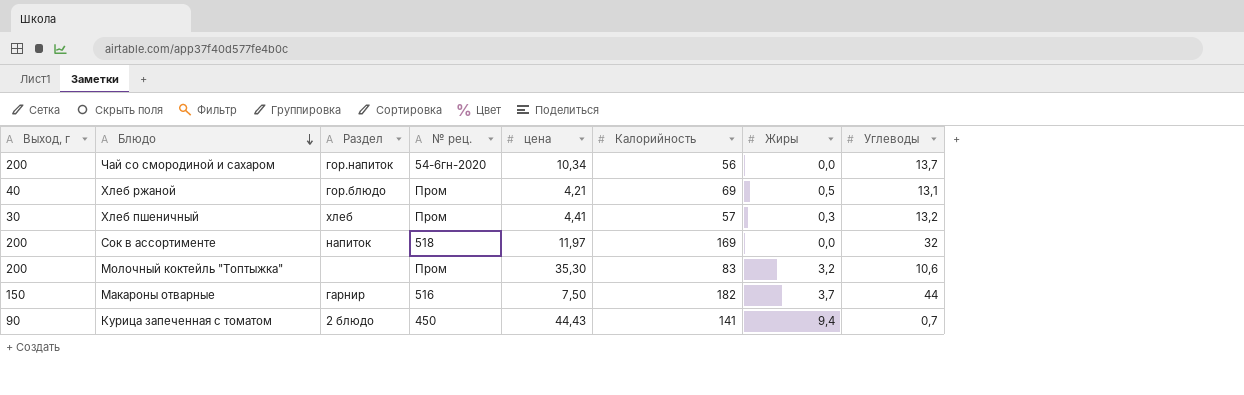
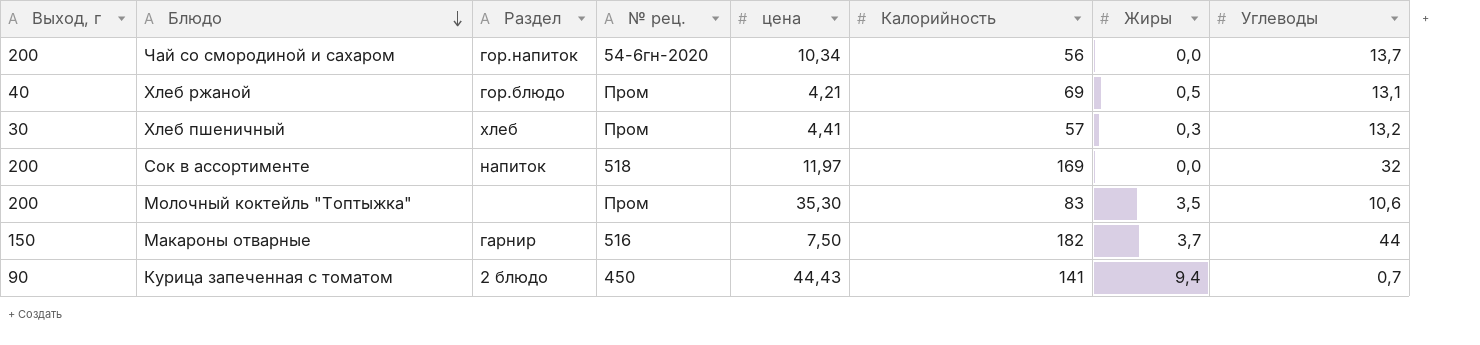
Молочный коктейль "Топтыжка" | Жиры: 3,2 -> 3,5

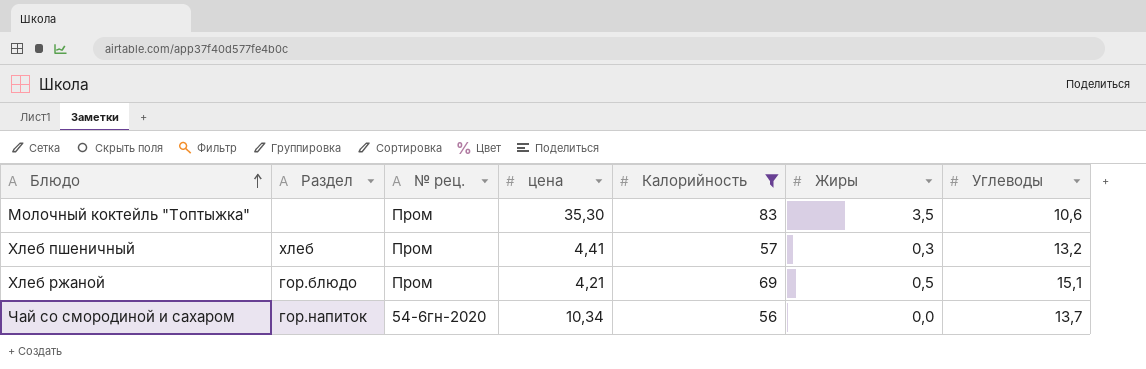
filter: none -> Калорийность <= 83
row order: Блюдо descending -> Блюдо ascending
column Выход, г | position: 1 -> none
Хлеб ржаной | Углеводы: 13,1 -> 15,1

